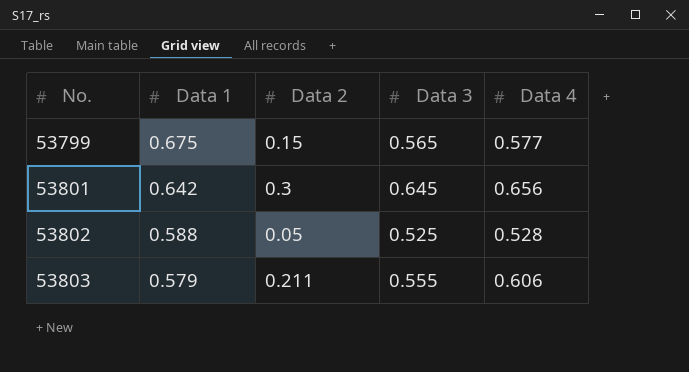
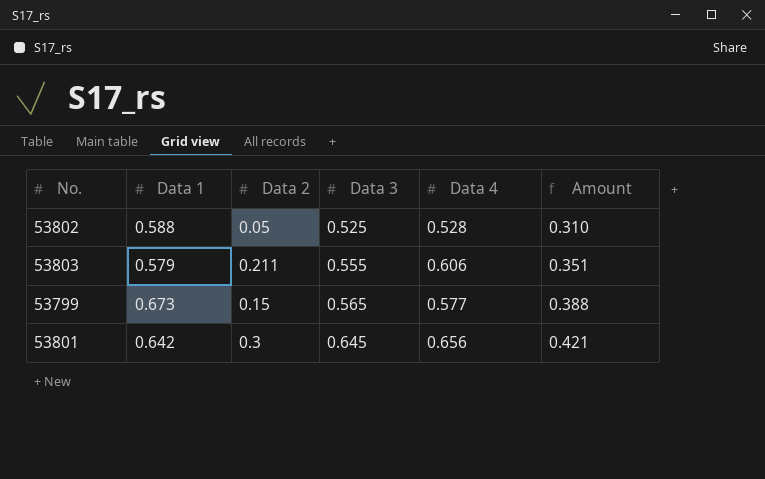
row order: No. ascending -> Data 3 ascending
column Amount | formula: none -> [Data 1] * [Data 4]
53799 | Data 1: 0.675 -> 0.673

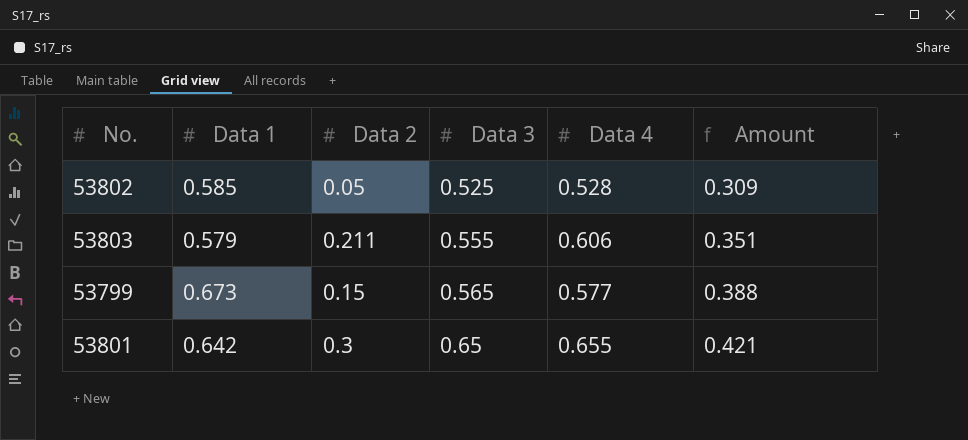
53802 | Data 1: 0.588 -> 0.585
53802 | Amount: 0.310 -> 0.309
53801 | Data 3: 0.645 -> 0.65
53801 | Data 4: 0.656 -> 0.655

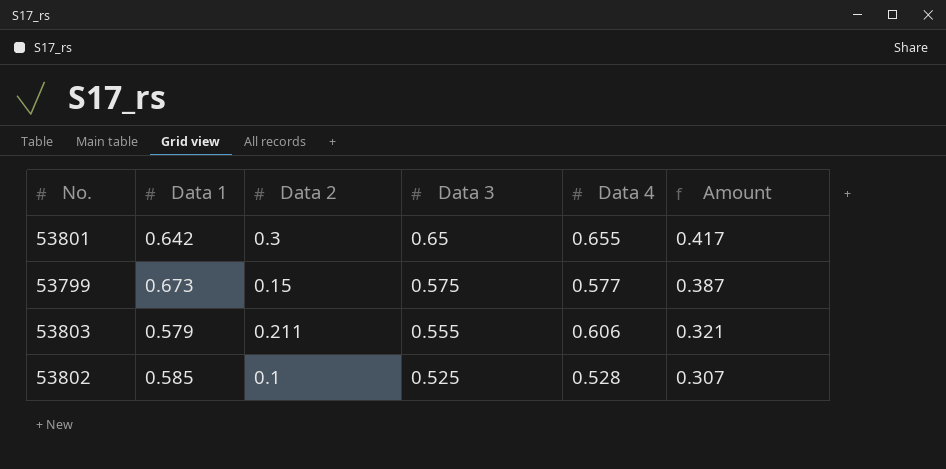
row order: Data 3 ascending -> Data 3 descending
column Amount | formula: [Data 1] * [Data 4] -> [Data 1] * [Data 3]
53799 | Data 3: 0.565 -> 0.575
53802 | Data 2: 0.05 -> 0.1

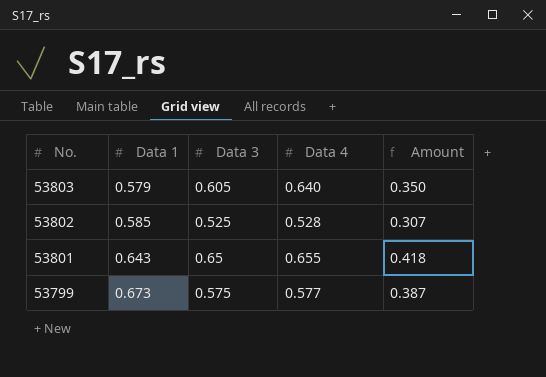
row order: Data 3 descending -> No. descending
column Data 2 | position: 3 -> none
53803 | Data 3: 0.555 -> 0.605
53803 | Data 4: 0.606 -> 0.640
53803 | Amount: 0.321 -> 0.350
53801 | Data 1: 0.642 -> 0.643
53801 | Amount: 0.417 -> 0.418

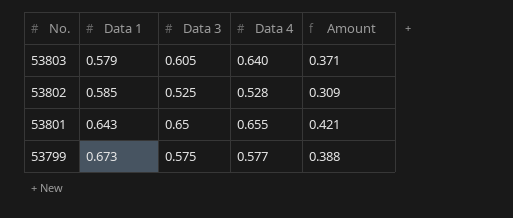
column Amount | formula: [Data 1] * [Data 3] -> [Data 1] * [Data 4]

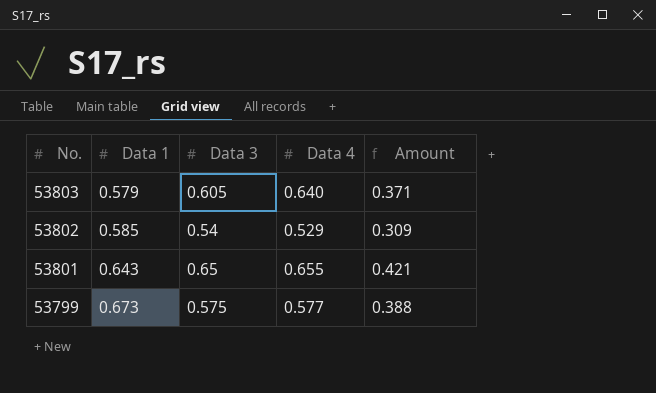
53802 | Data 3: 0.525 -> 0.54
53802 | Data 4: 0.528 -> 0.529

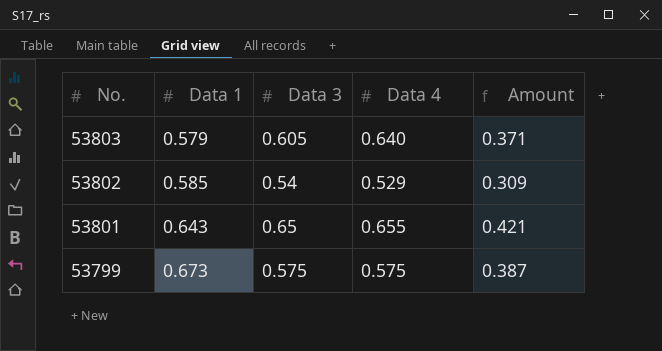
53799 | Data 4: 0.577 -> 0.575
53799 | Amount: 0.388 -> 0.387

